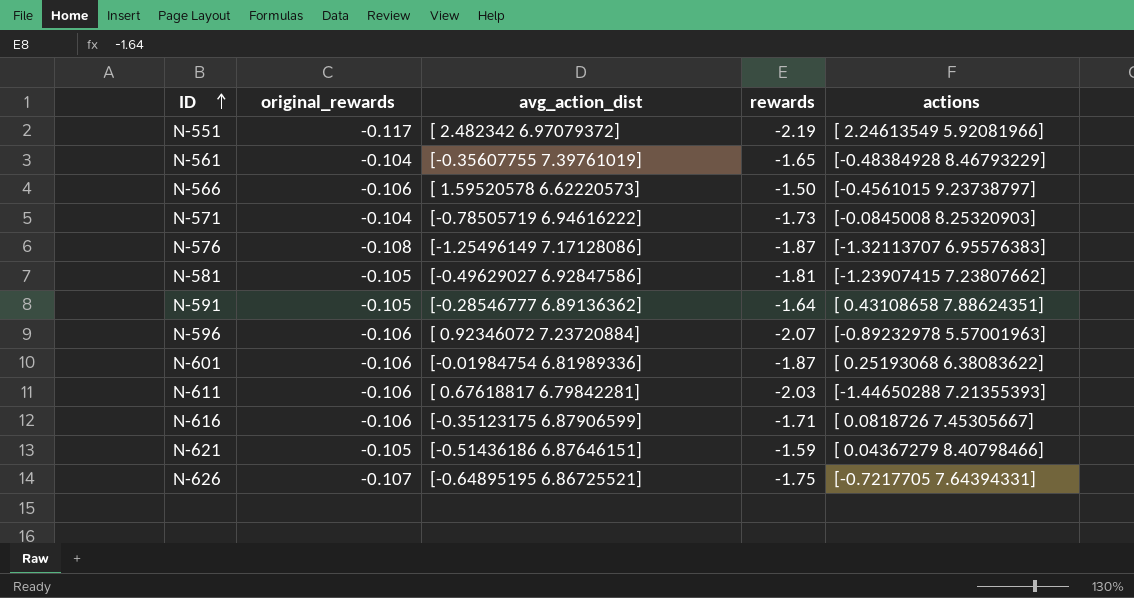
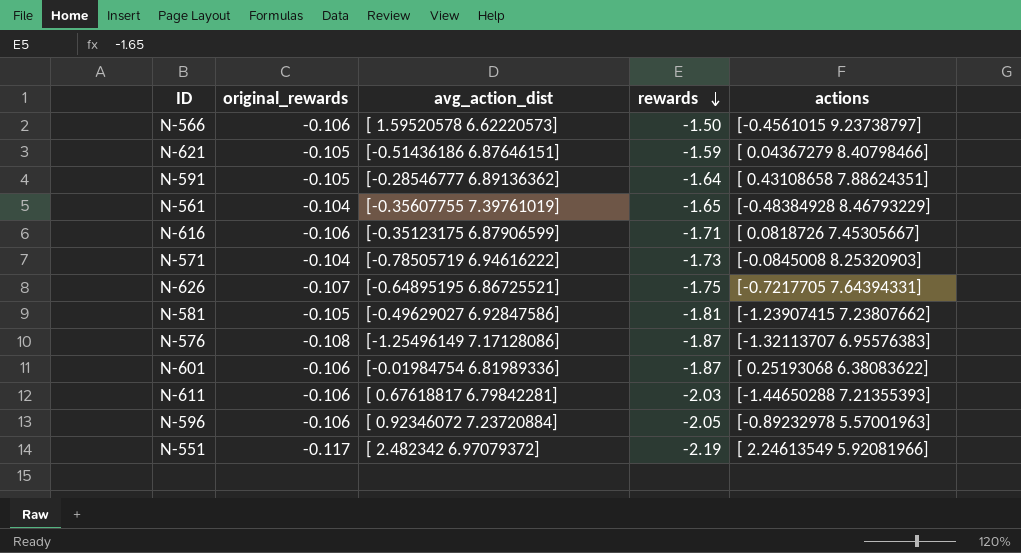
row order: ID ascending -> rewards descending
N-596 | rewards: -2.07 -> -2.05

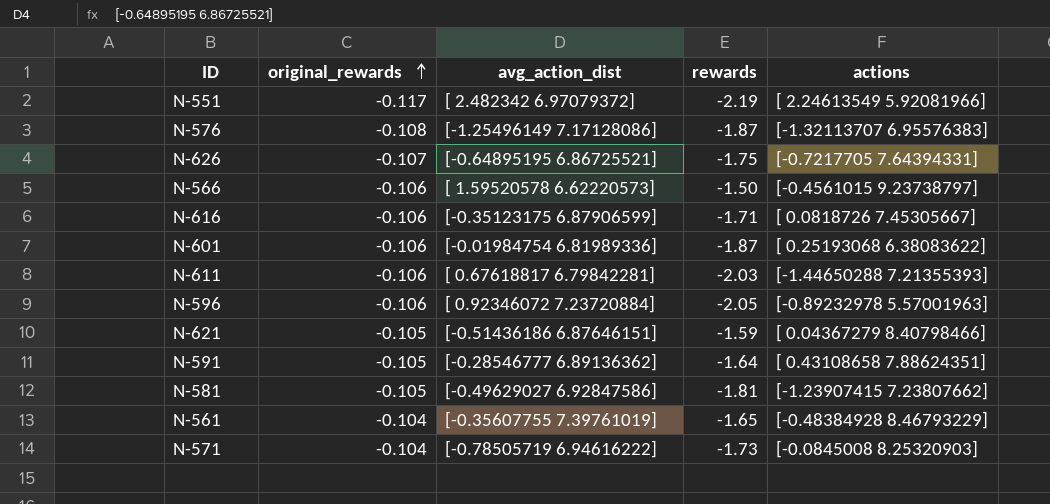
row order: rewards descending -> original_rewards ascending

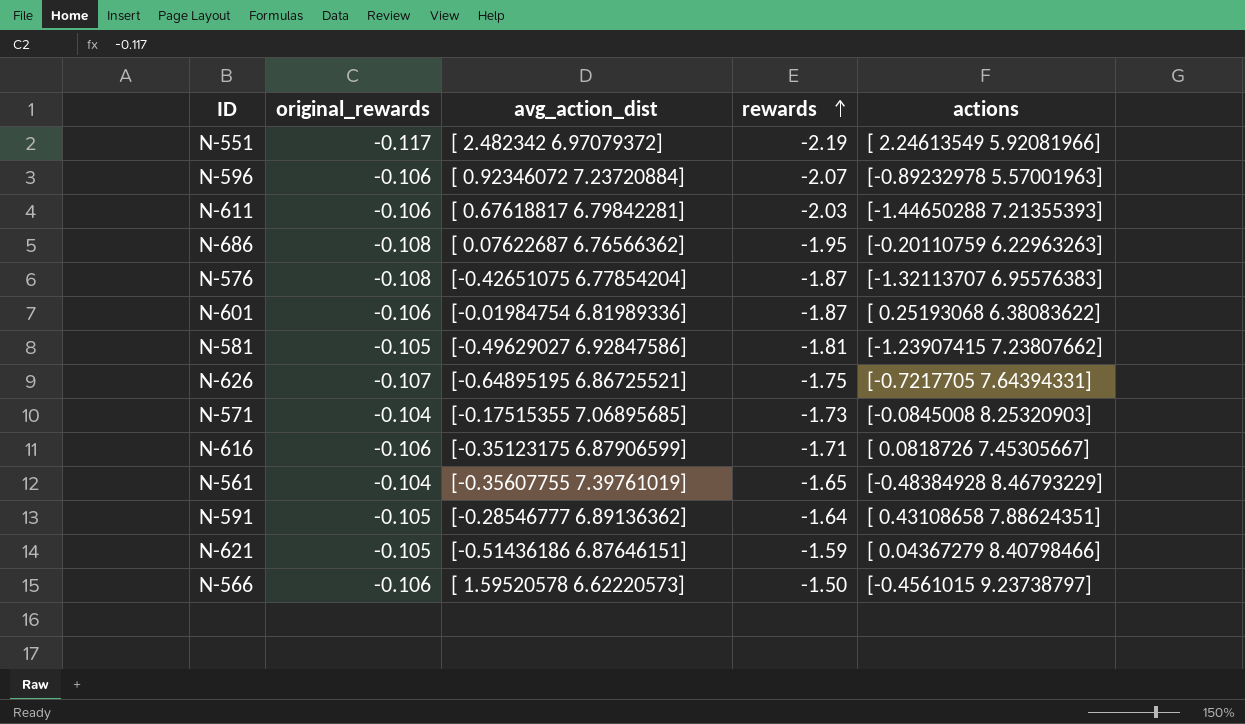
row order: original_rewards ascending -> rewards ascending
N-596 | rewards: -2.05 -> -2.07
row N-686: none -> -0.108 | [ 0.07622687 6.76566362] | -1.95 | [-0.20110759 6.22963263]
N-576 | avg_action_dist: [-1.25496149 7.17128086] -> [-0.42651075 6.77854204]
N-571 | avg_action_dist: [-0.78505719 6.94616222] -> [-0.17515355 7.06895685]

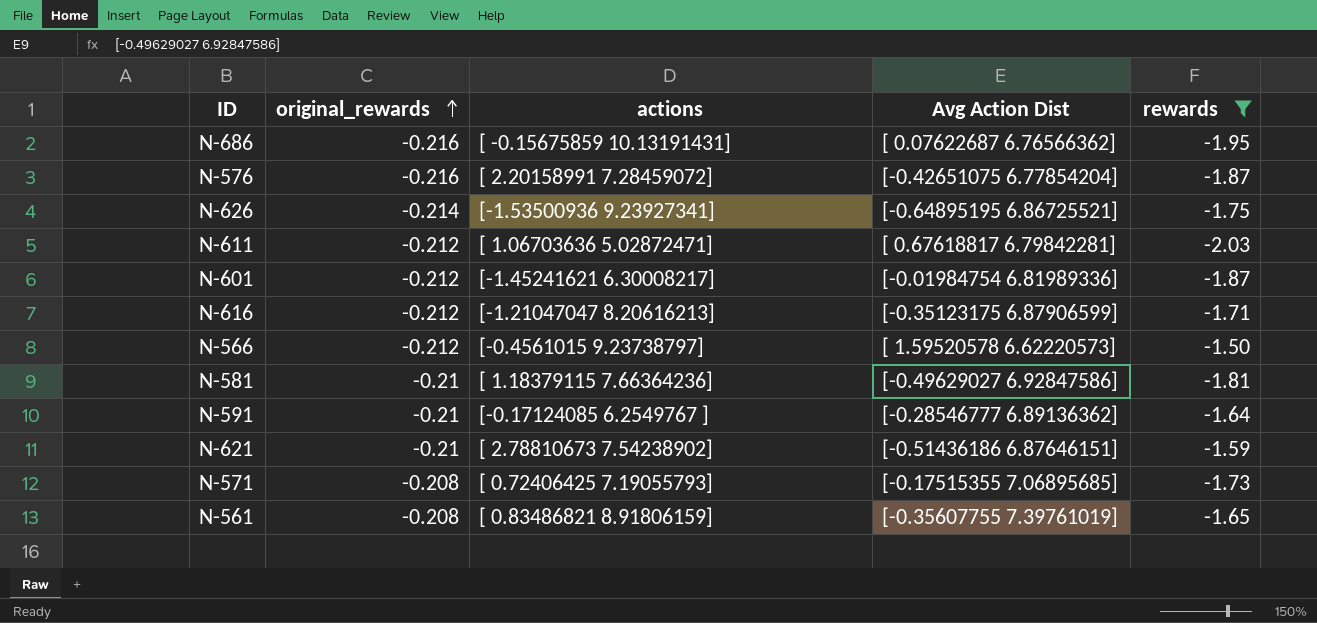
filter: none -> rewards >= -2.03
row order: rewards ascending -> original_rewards ascending
column actions | position: 5 -> 3
column name: avg_action_dist -> Avg Action Dist
N-686 | original_rewards: -0.108 -> -0.216
N-686 | actions: [-0.20110759 6.22963263] -> [ -0.15675859 10.13191431]
N-576 | original_rewards: -0.108 -> -0.216
N-576 | actions: [-1.32113707 6.95576383] -> [ 2.20158991 7.28459072]
N-626 | original_rewards: -0.107 -> -0.214
N-626 | actions: [-0.7217705 7.64394331] -> [-1.53500936 9.23927341]
N-611 | original_rewards: -0.106 -> -0.212
N-611 | actions: [-1.44650288 7.21355393] -> [ 1.06703636 5.02872471]
N-601 | original_rewards: -0.106 -> -0.212
N-601 | actions: [ 0.25193068 6.38083622] -> [-1.45241621 6.30008217]
N-616 | original_rewards: -0.106 -> -0.212
N-616 | actions: [ 0.0818726 7.45305667] -> [-1.21047047 8.20616213]
N-566 | original_rewards: -0.106 -> -0.212
N-581 | original_rewards: -0.105 -> -0.21
N-581 | actions: [-1.23907415 7.23807662] -> [ 1.18379115 7.66364236]
N-591 | original_rewards: -0.105 -> -0.21
N-591 | actions: [ 0.43108658 7.88624351] -> [-0.17124085 6.2549767 ]
N-621 | original_rewards: -0.105 -> -0.21
N-621 | actions: [ 0.04367279 8.40798466] -> [ 2.78810673 7.54238902]
N-571 | original_rewards: -0.104 -> -0.208
N-571 | actions: [-0.0845008 8.25320903] -> [ 0.72406425 7.19055793]
N-561 | original_rewards: -0.104 -> -0.208
N-561 | actions: [-0.48384928 8.46793229] -> [ 0.83486821 8.91806159]

